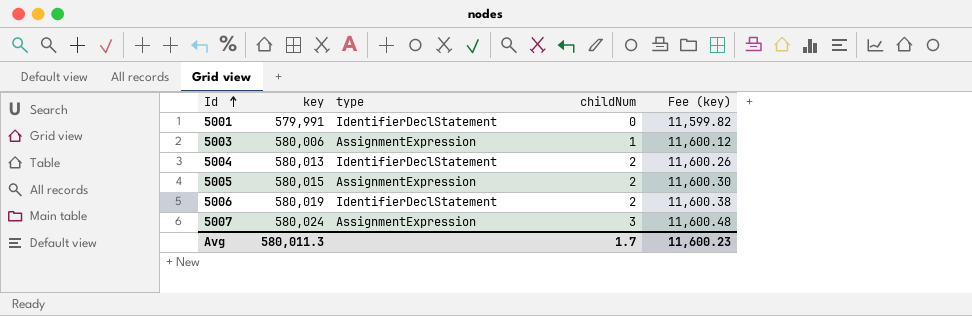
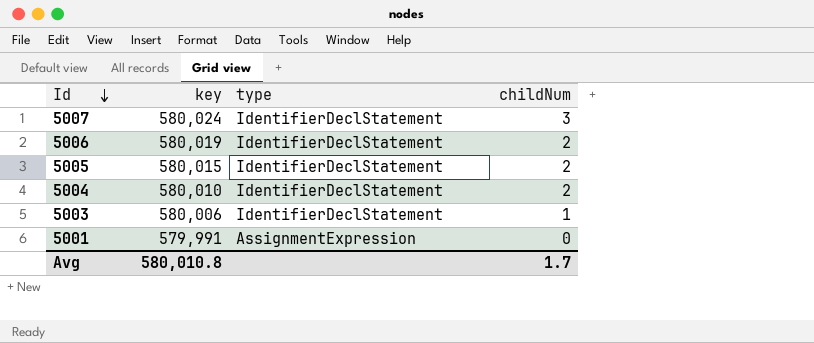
row order: Id ascending -> Id descending
column Fee (key) | formula: [key] * 0.02 -> none
5007 | type: AssignmentExpression -> IdentifierDeclStatement
5005 | type: AssignmentExpression -> IdentifierDeclStatement
5004 | key: 580,013 -> 580,010
5003 | type: AssignmentExpression -> IdentifierDeclStatement
5001 | type: IdentifierDeclStatement -> AssignmentExpression
Avg | key: 580,011.3 -> 580,010.8

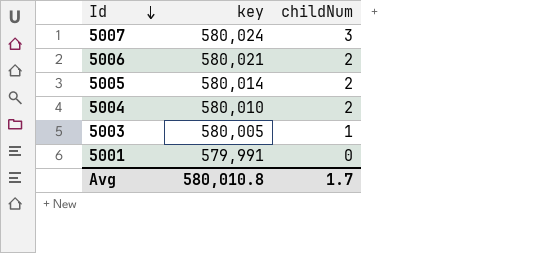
column type | position: 3 -> none
5006 | key: 580,019 -> 580,021
5005 | key: 580,015 -> 580,014
5003 | key: 580,006 -> 580,005

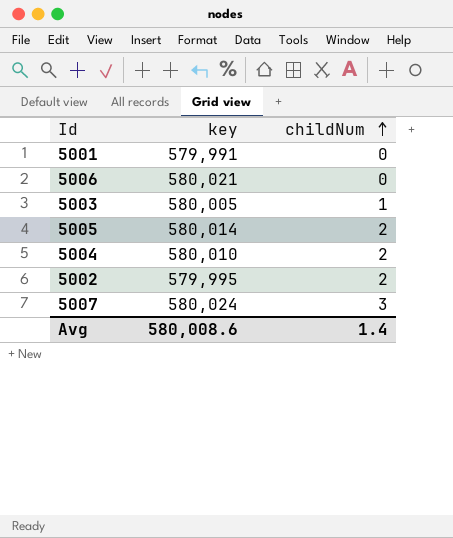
row order: Id descending -> childNum ascending
5006 | childNum: 2 -> 0
row 5002: none -> 579,995 | 2
Avg | key: 580,010.8 -> 580,008.6
Avg | childNum: 1.7 -> 1.4

